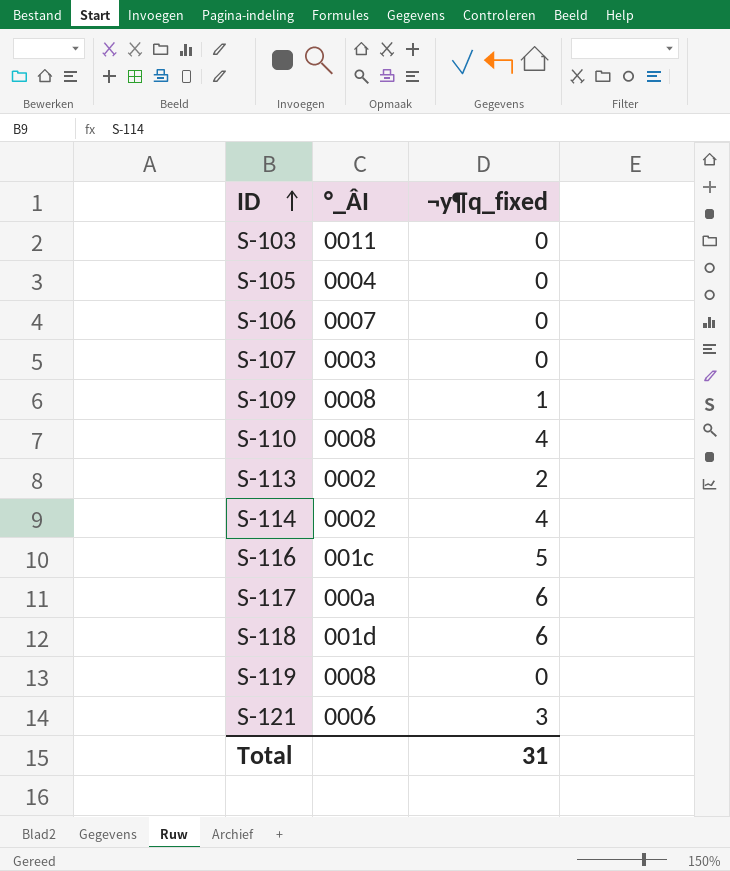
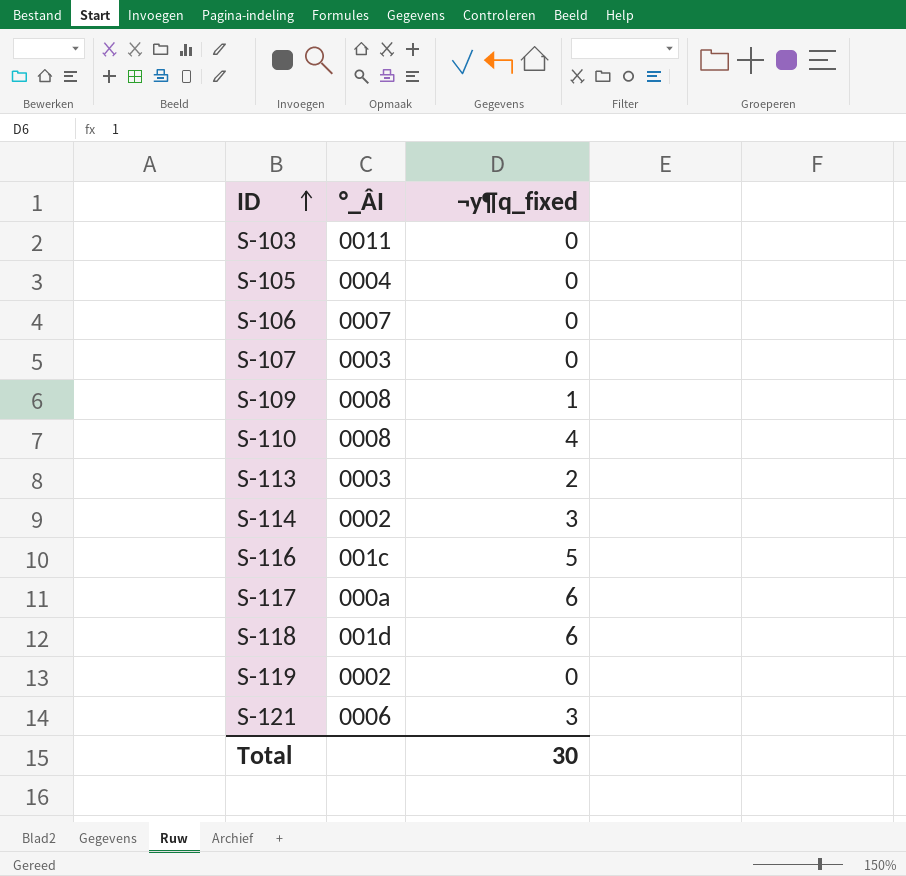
S-113 | °_ÂI: 0002 -> 0003
S-114 | ¬y¶q_fixed: 4 -> 3
S-119 | °_ÂI: 0008 -> 0002
Total | ¬y¶q_fixed: 31 -> 30

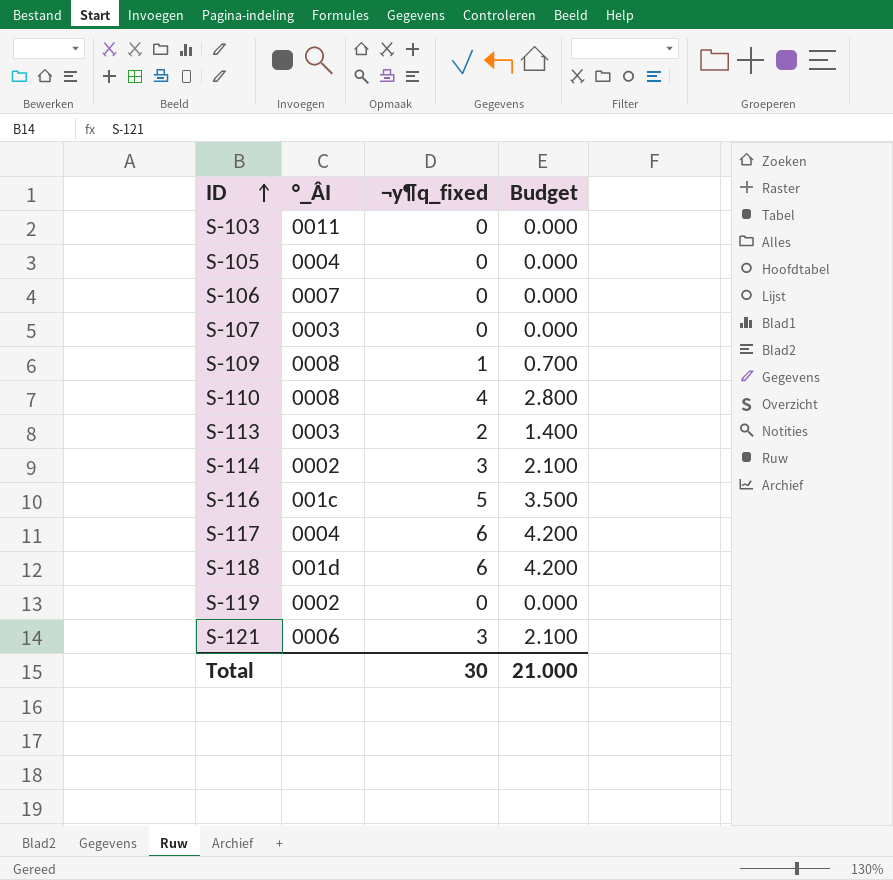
column Budget | formula: none -> [¬y¶q_fixed] * 0.7
S-117 | °_ÂI: 000a -> 0004

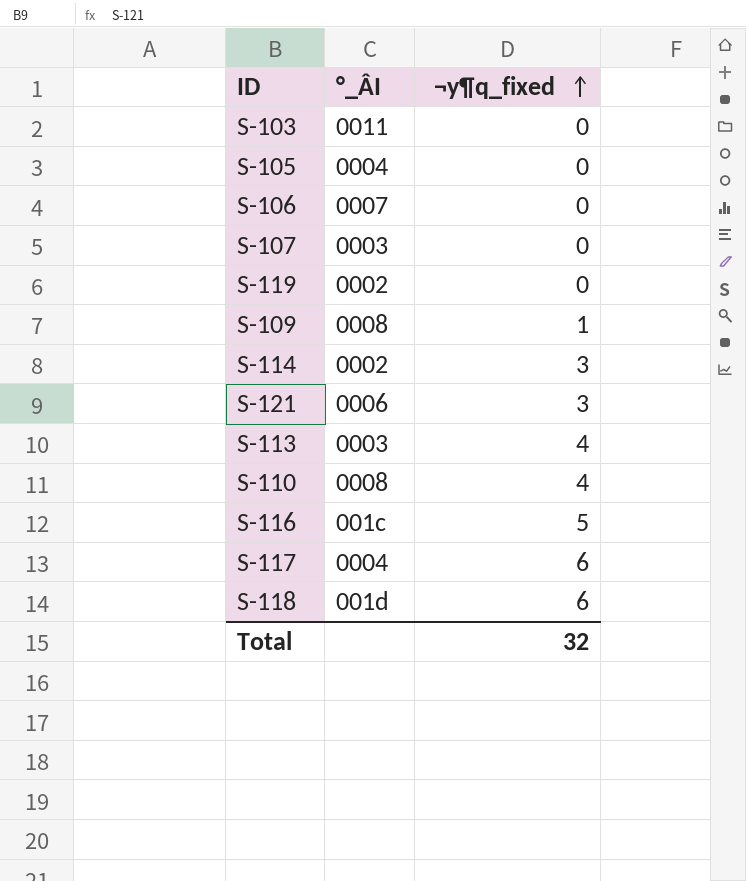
row order: ID ascending -> ¬y¶q_fixed ascending
column Budget | formula: [¬y¶q_fixed] * 0.7 -> none
S-113 | ¬y¶q_fixed: 2 -> 4
Total | ¬y¶q_fixed: 30 -> 32

